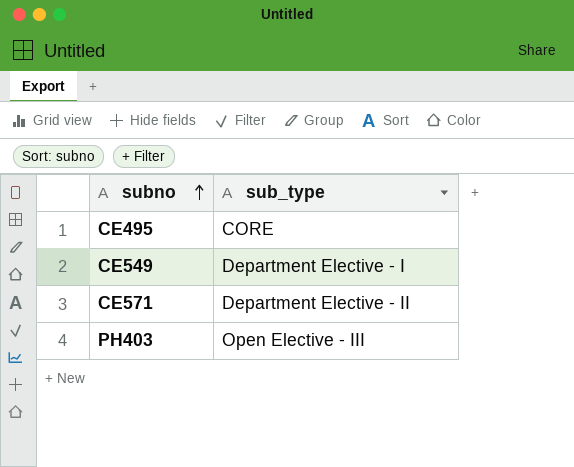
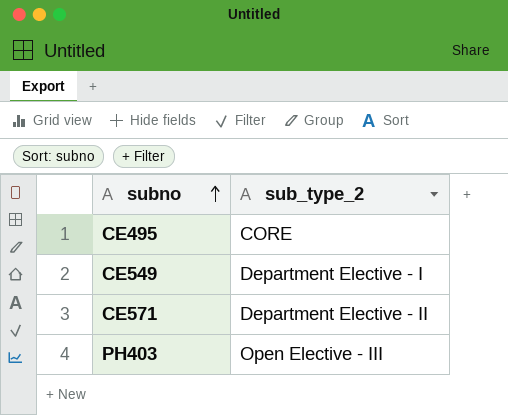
column name: sub_type -> sub_type_2

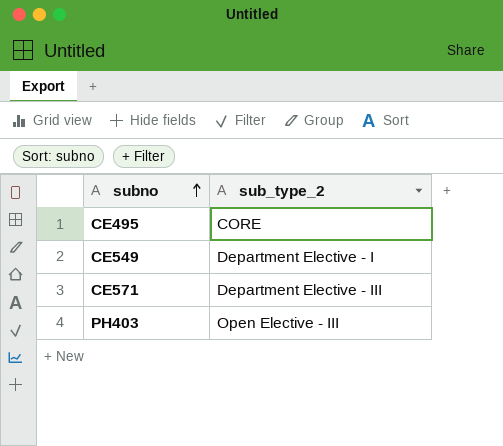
CE571 | sub_type_2: Department Elective - II -> Department Elective - III

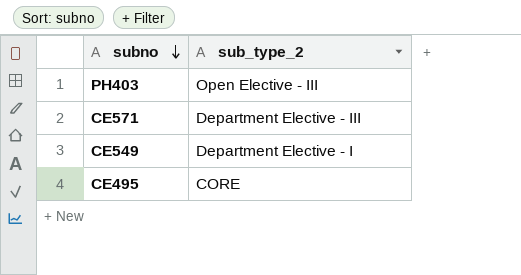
row order: subno ascending -> subno descending

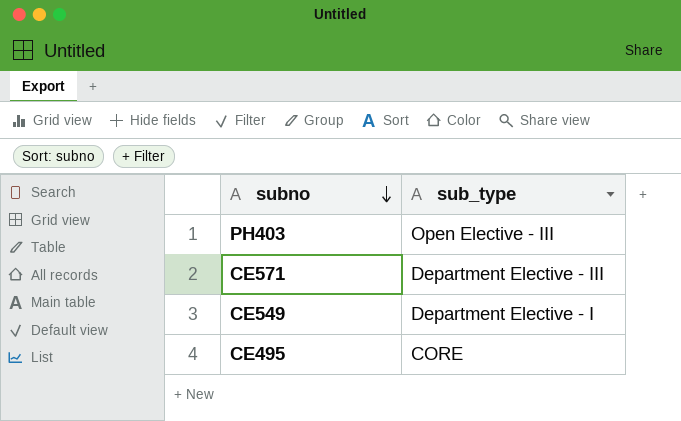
column name: sub_type_2 -> sub_type

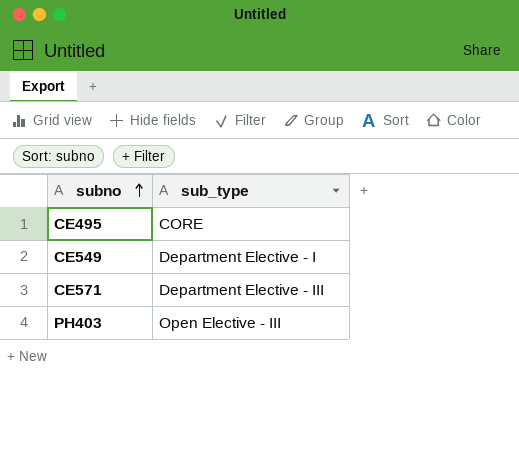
row order: subno descending -> subno ascending

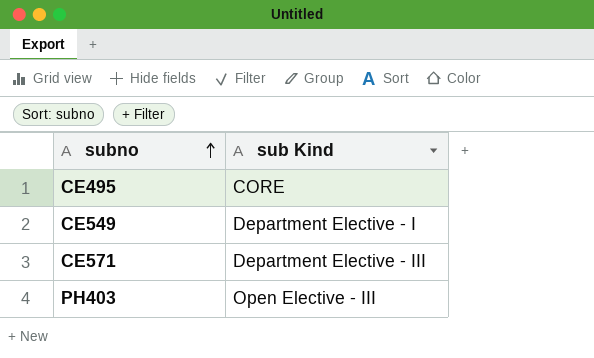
column name: sub_type -> sub Kind

